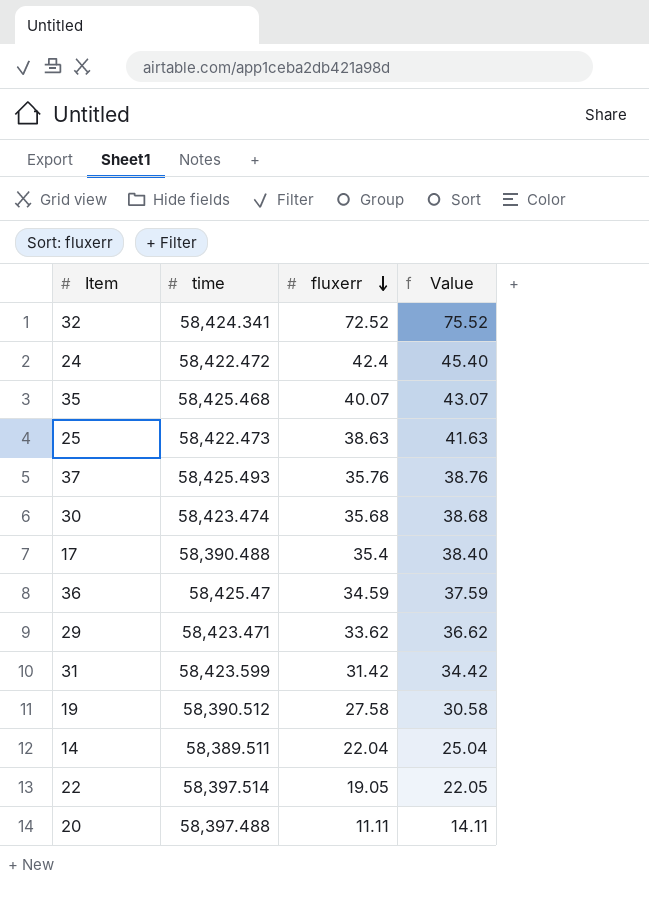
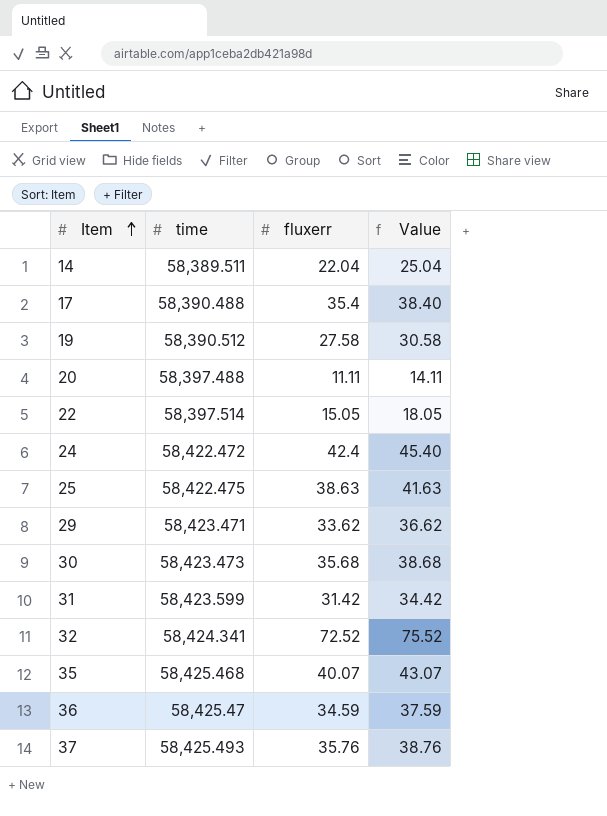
row order: fluxerr descending -> Item ascending
22 | fluxerr: 19.05 -> 15.05
22 | Value: 22.05 -> 18.05
25 | time: 58,422.473 -> 58,422.475
30 | time: 58,423.474 -> 58,423.473

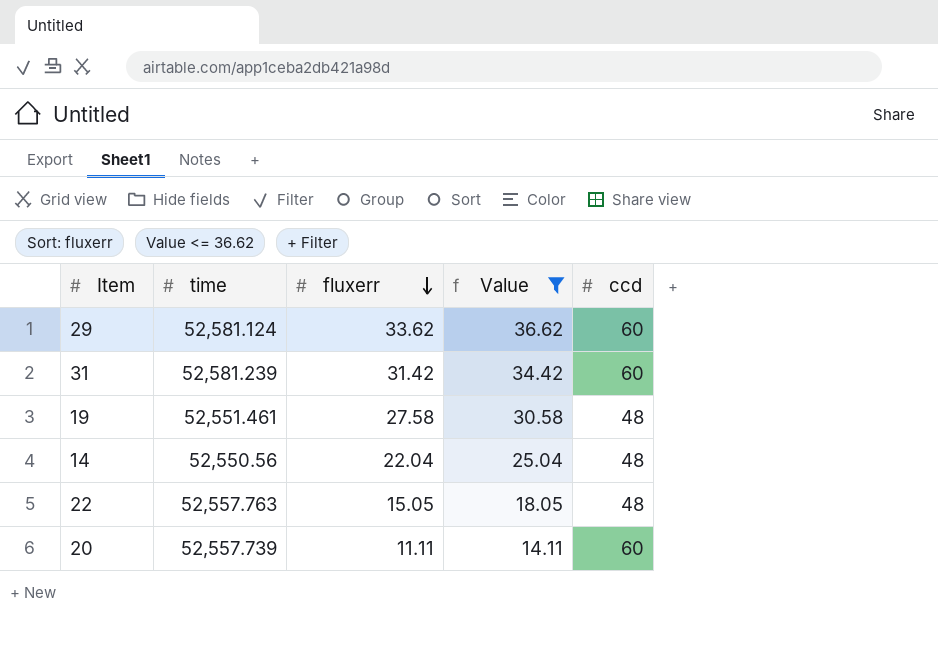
filter: none -> Value <= 36.62
row order: Item ascending -> fluxerr descending
column ccd | position: none -> 5
29 | time: 58,423.471 -> 52,581.124
31 | time: 58,423.599 -> 52,581.239
19 | time: 58,390.512 -> 52,551.461
14 | time: 58,389.511 -> 52,550.56
22 | time: 58,397.514 -> 52,557.763
20 | time: 58,397.488 -> 52,557.739

